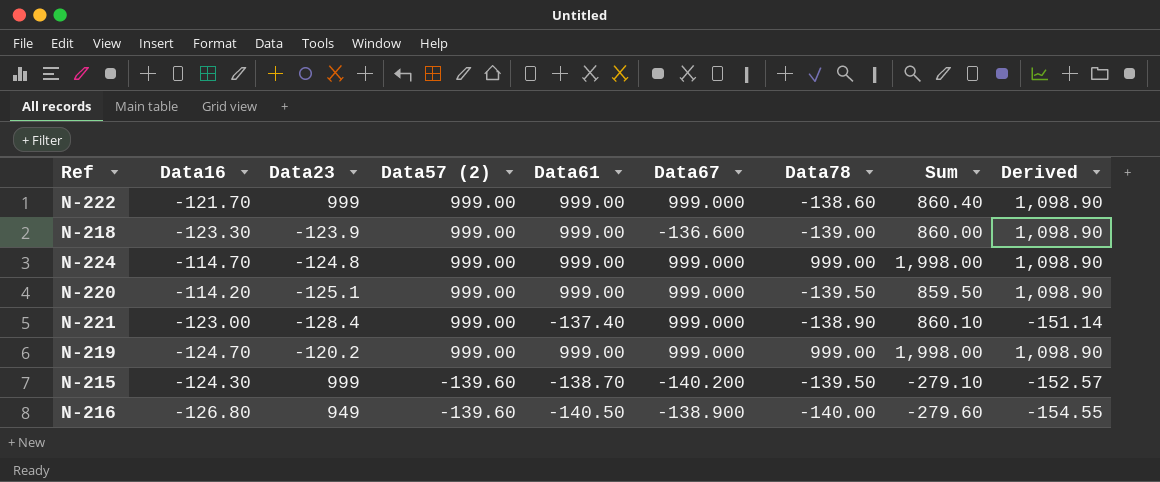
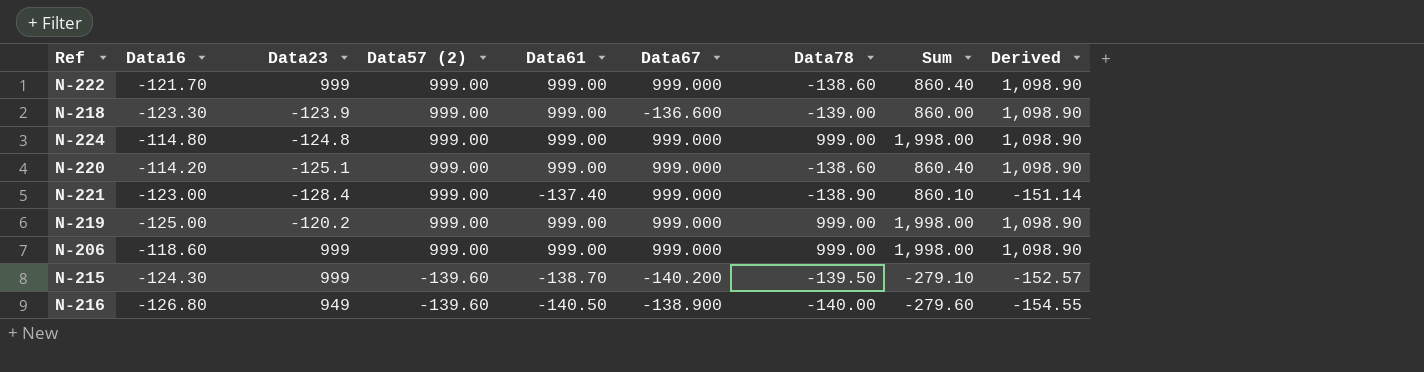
N-224 | Data16: -114.70 -> -114.80
N-220 | Data78: -139.50 -> -138.60
N-220 | Sum: 859.50 -> 860.40
N-219 | Data16: -124.70 -> -125.00
row N-206: none -> -118.60 | 999 | 999.00 | 999.00 | 999.000 | 999.00 | 1,998.00 | 1,098.90

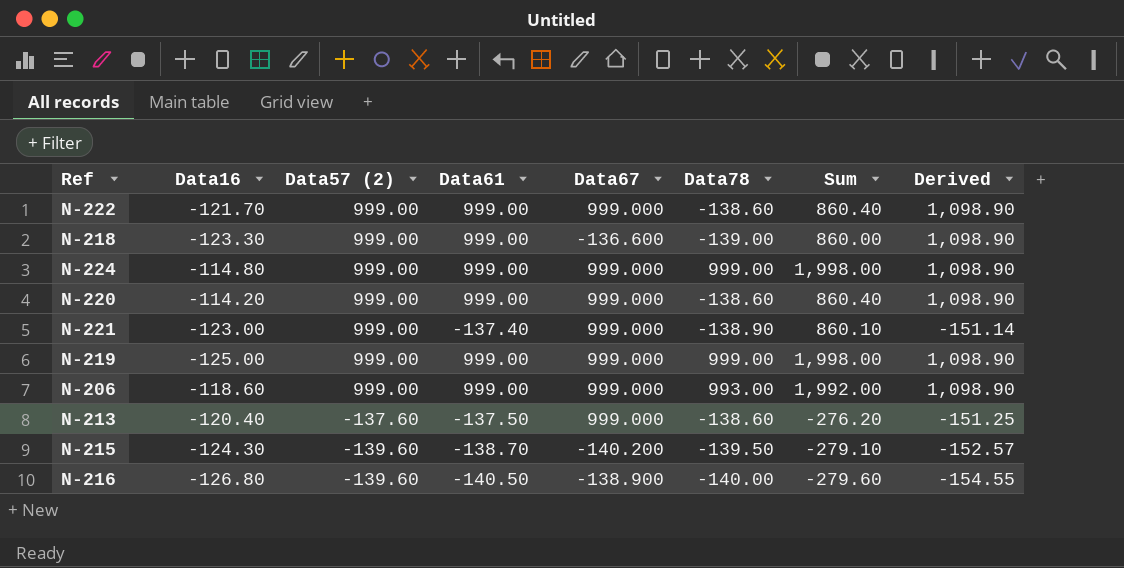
column Data23 | position: 3 -> none
N-206 | Data78: 999.00 -> 993.00
N-206 | Sum: 1,998.00 -> 1,992.00
row N-213: none -> -120.40 | -137.60 | -137.50 | 999.000 | -138.60 | -276.20 | -151.25

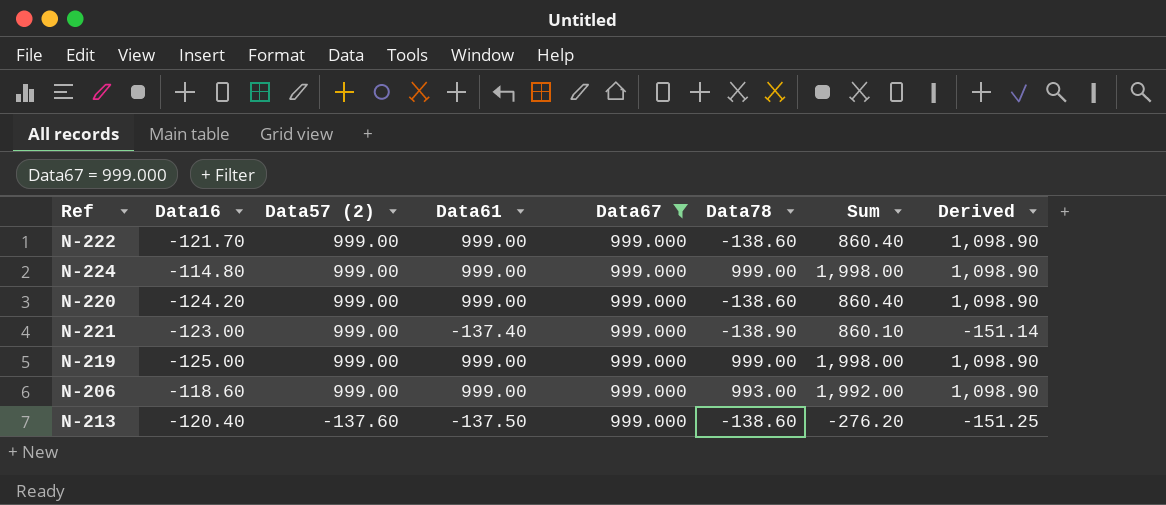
filter: none -> Data67 = 999.000
N-220 | Data16: -114.20 -> -124.20

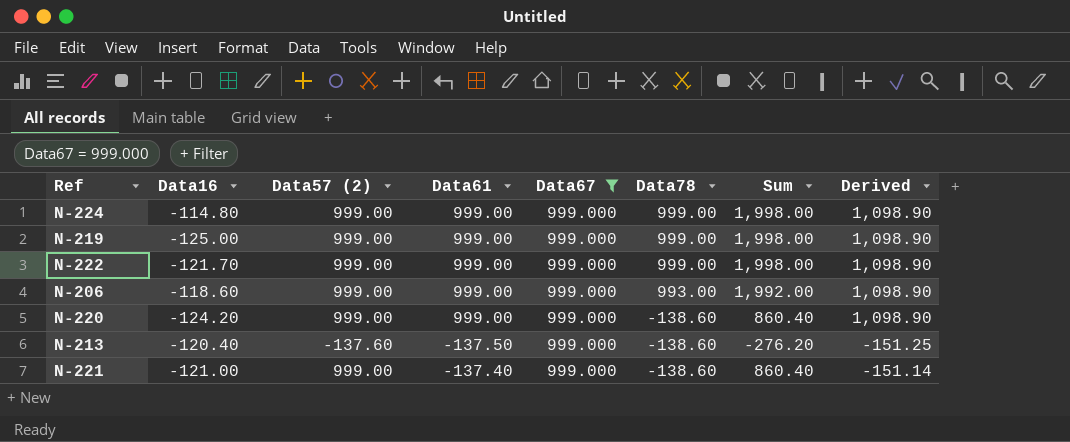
row order: Data57 (2) descending -> Data78 descending
N-222 | Data78: -138.60 -> 999.00
N-222 | Sum: 860.40 -> 1,998.00
N-221 | Data16: -123.00 -> -121.00
N-221 | Data78: -138.90 -> -138.60
N-221 | Sum: 860.10 -> 860.40

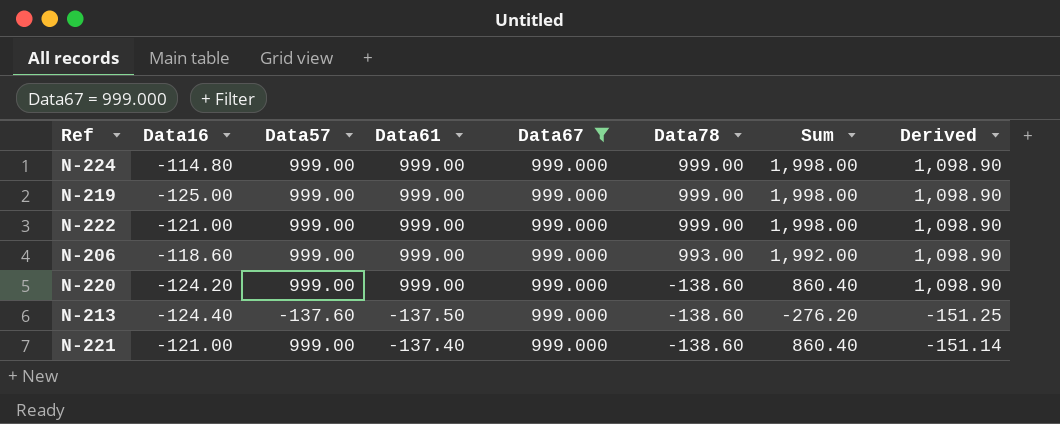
column name: Data57 (2) -> Data57
N-222 | Data16: -121.70 -> -121.00
N-213 | Data16: -120.40 -> -124.40

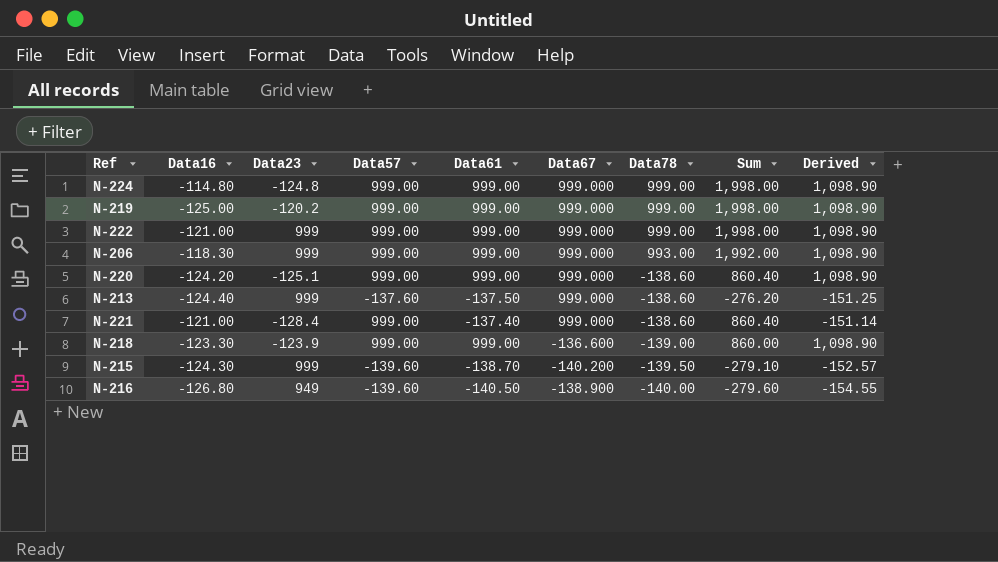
filter: Data67 = 999.000 -> none
column Data23 | position: none -> 3
N-206 | Data16: -118.60 -> -118.30

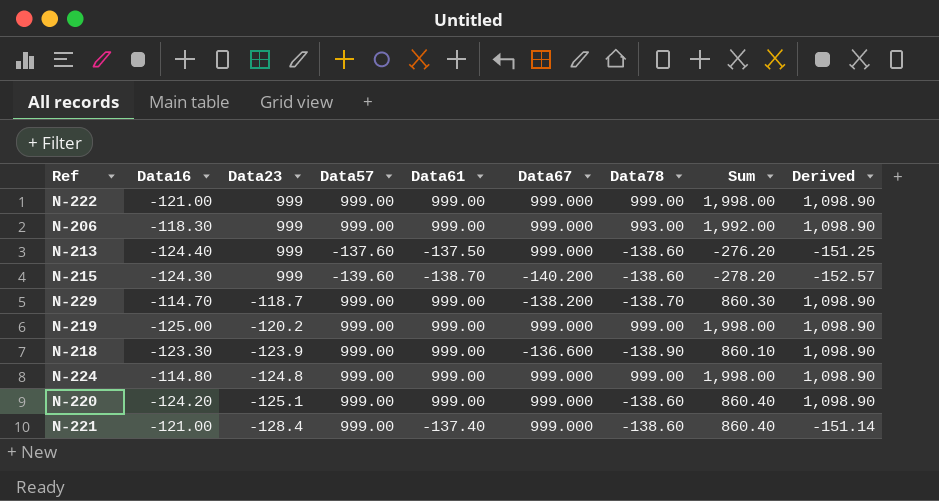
row order: Data78 descending -> Data23 descending
row N-216: -126.80 | 949 | -139.60 | -140.50 | -138.900 | -140.00 | -279.60 | -154.55 -> none
N-215 | Data78: -139.50 -> -138.60
N-215 | Sum: -279.10 -> -278.20
row N-229: none -> -114.70 | -118.7 | 999.00 | 999.00 | -138.200 | -138.70 | 860.30 | 1,098.90
N-218 | Data78: -139.00 -> -138.90
N-218 | Sum: 860.00 -> 860.10

